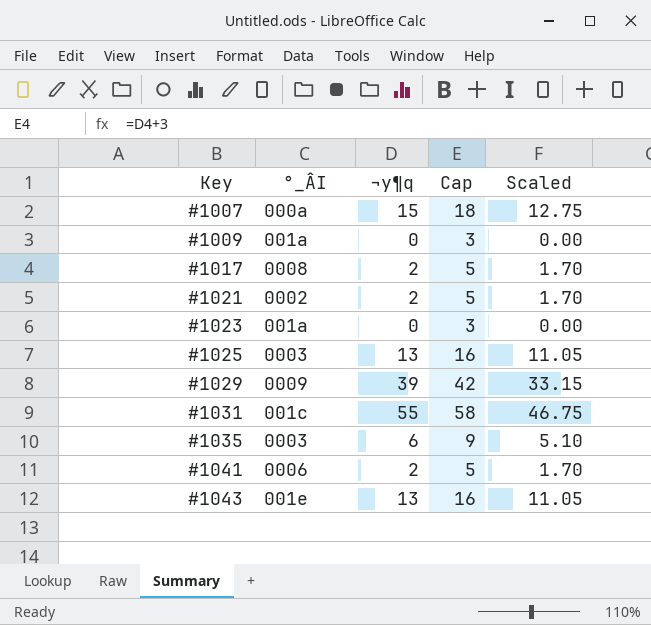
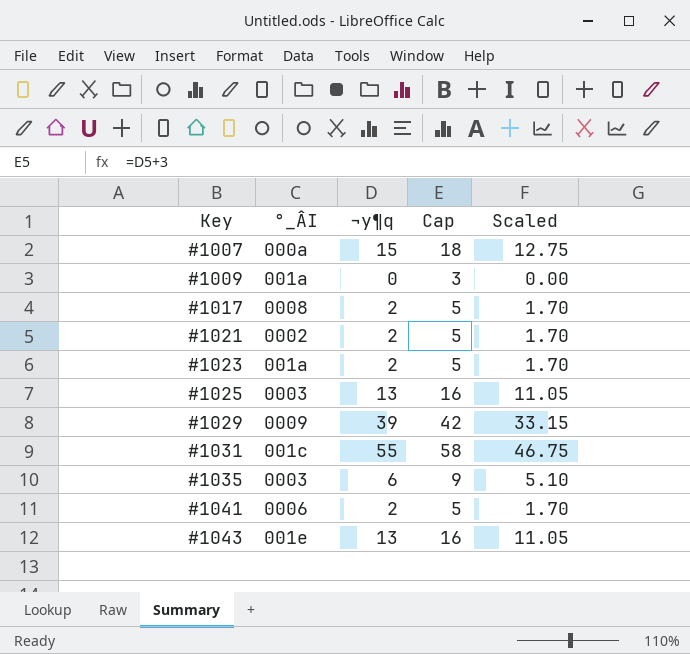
#1023 | ¬y¶q: 0 -> 2
#1023 | Cap: 3 -> 5
#1023 | Scaled: 0.00 -> 1.70

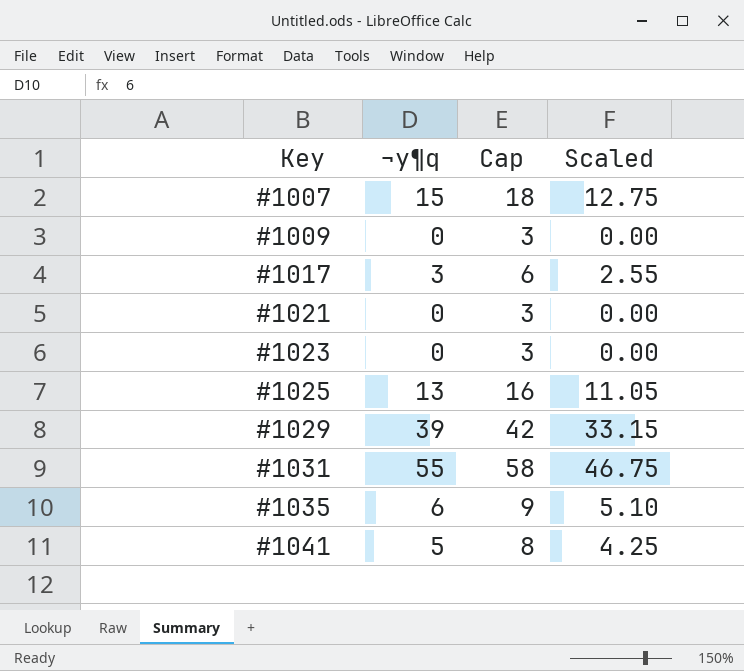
column °_ÂI | position: 2 -> none
row #1043: 001e | 13 | 16 | 11.05 -> none
#1017 | ¬y¶q: 2 -> 3
#1017 | Cap: 5 -> 6
#1017 | Scaled: 1.70 -> 2.55
#1021 | ¬y¶q: 2 -> 0
#1021 | Cap: 5 -> 3
#1021 | Scaled: 1.70 -> 0.00
#1023 | ¬y¶q: 2 -> 0
#1023 | Cap: 5 -> 3
#1023 | Scaled: 1.70 -> 0.00
#1041 | ¬y¶q: 2 -> 5
#1041 | Cap: 5 -> 8
#1041 | Scaled: 1.70 -> 4.25

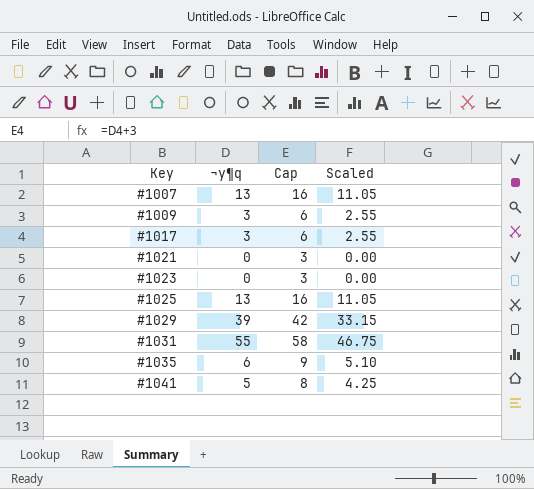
#1007 | ¬y¶q: 15 -> 13
#1007 | Cap: 18 -> 16
#1007 | Scaled: 12.75 -> 11.05
#1009 | ¬y¶q: 0 -> 3
#1009 | Cap: 3 -> 6
#1009 | Scaled: 0.00 -> 2.55

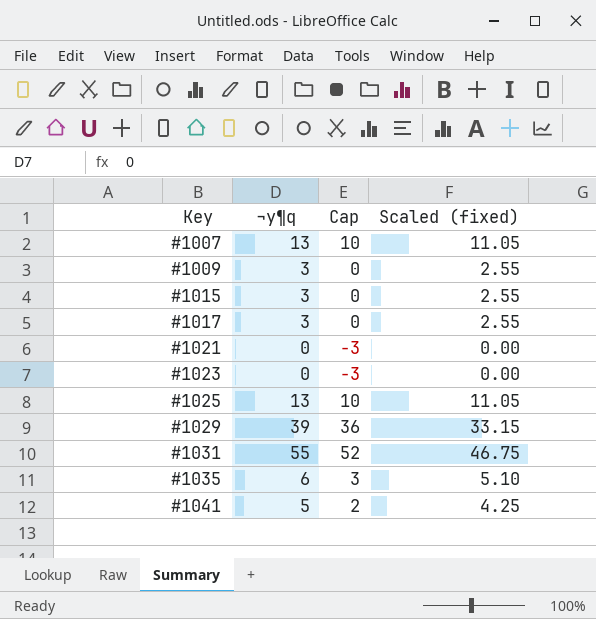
column Cap | formula: [¬y¶q] + 3 -> [¬y¶q] - 3
column name: Scaled -> Scaled (fixed)
row #1015: none -> 3 | 0 | 2.55

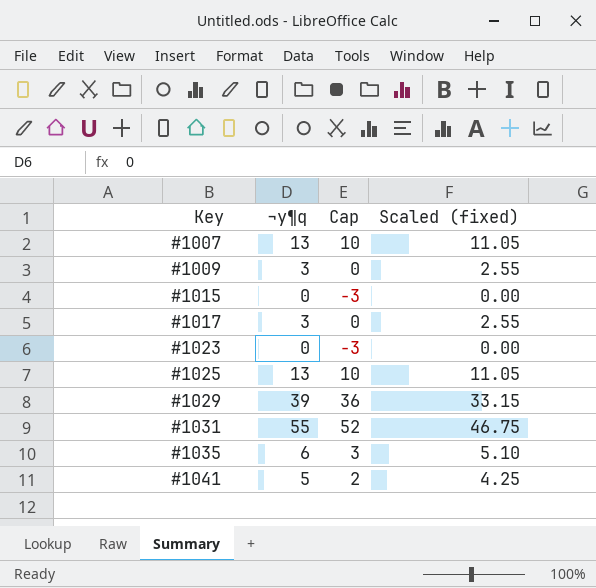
row #1021: 0 | -3 | 0.00 -> none
#1015 | ¬y¶q: 3 -> 0
#1015 | Cap: 0 -> -3
#1015 | Scaled (fixed): 2.55 -> 0.00

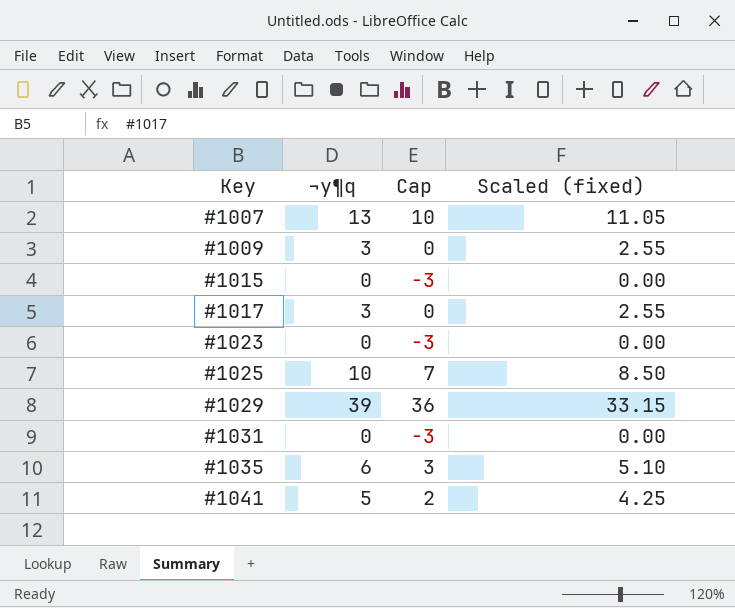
#1025 | ¬y¶q: 13 -> 10
#1025 | Cap: 10 -> 7
#1025 | Scaled (fixed): 11.05 -> 8.50
#1031 | ¬y¶q: 55 -> 0
#1031 | Cap: 52 -> -3
#1031 | Scaled (fixed): 46.75 -> 0.00

